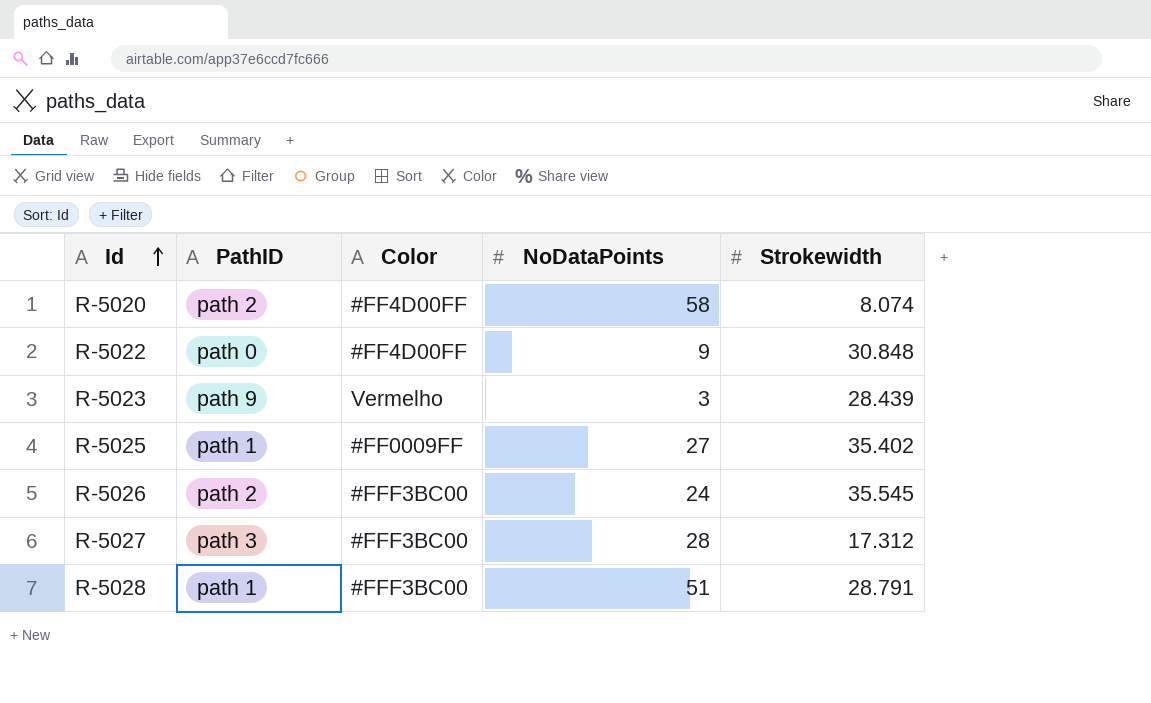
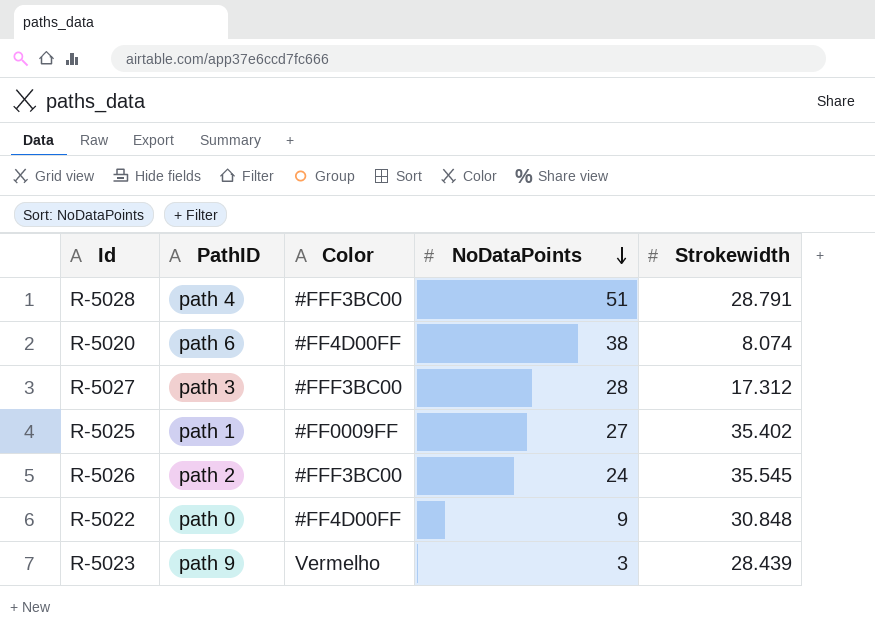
row order: Id ascending -> NoDataPoints descending
R-5028 | PathID: path 1 -> path 4
R-5020 | PathID: path 2 -> path 6
R-5020 | NoDataPoints: 58 -> 38

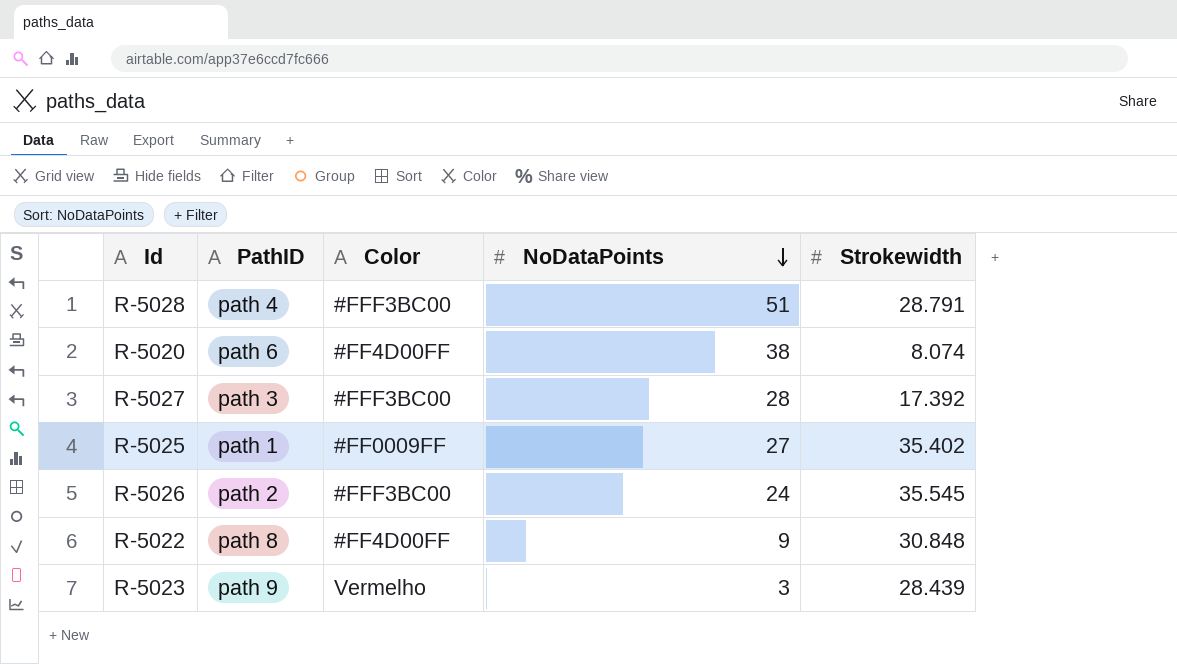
R-5027 | Strokewidth: 17.312 -> 17.392
R-5022 | PathID: path 0 -> path 8

